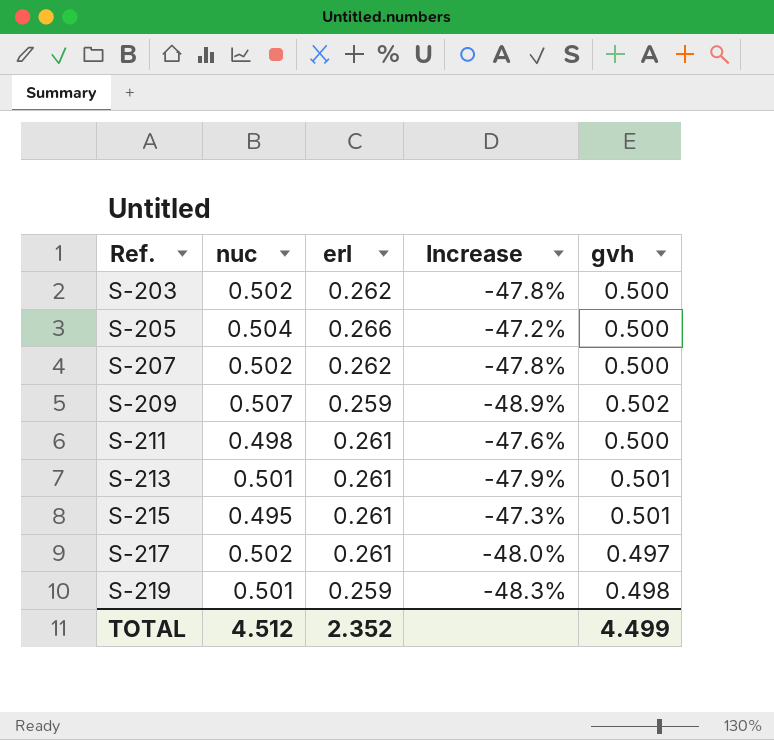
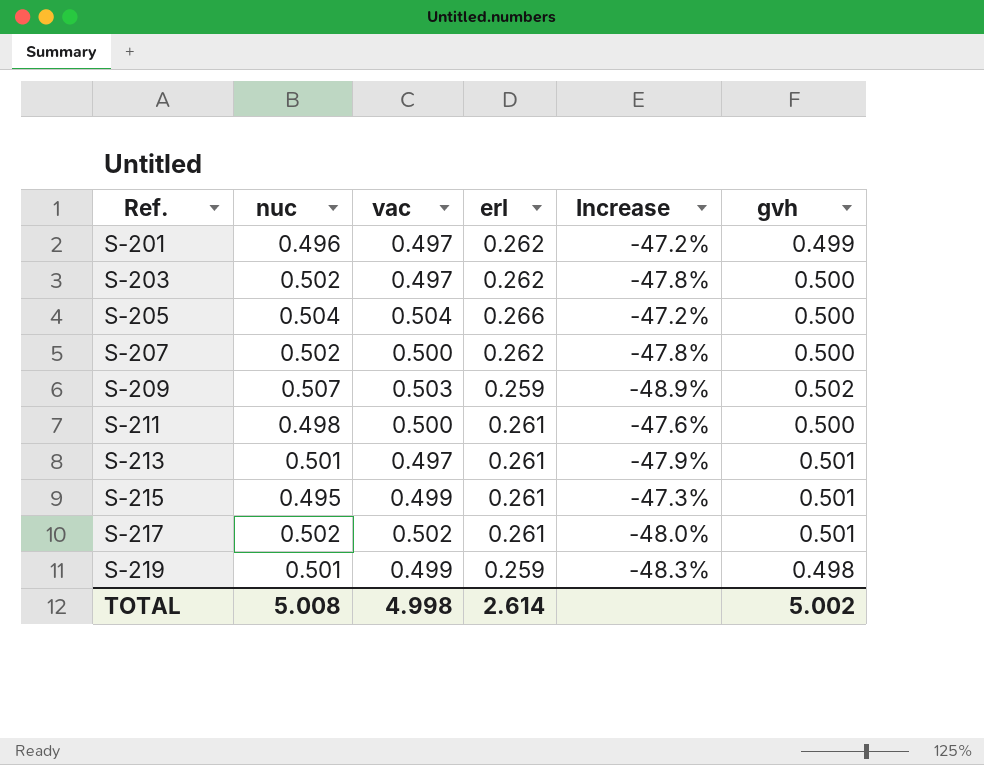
column vac | position: none -> 3
row S-201: none -> 0.496 | 0.497 | 0.262 | -47.2% | 0.499
S-217 | gvh: 0.497 -> 0.501
TOTAL | nuc: 4.512 -> 5.008
TOTAL | erl: 2.352 -> 2.614
TOTAL | gvh: 4.499 -> 5.002

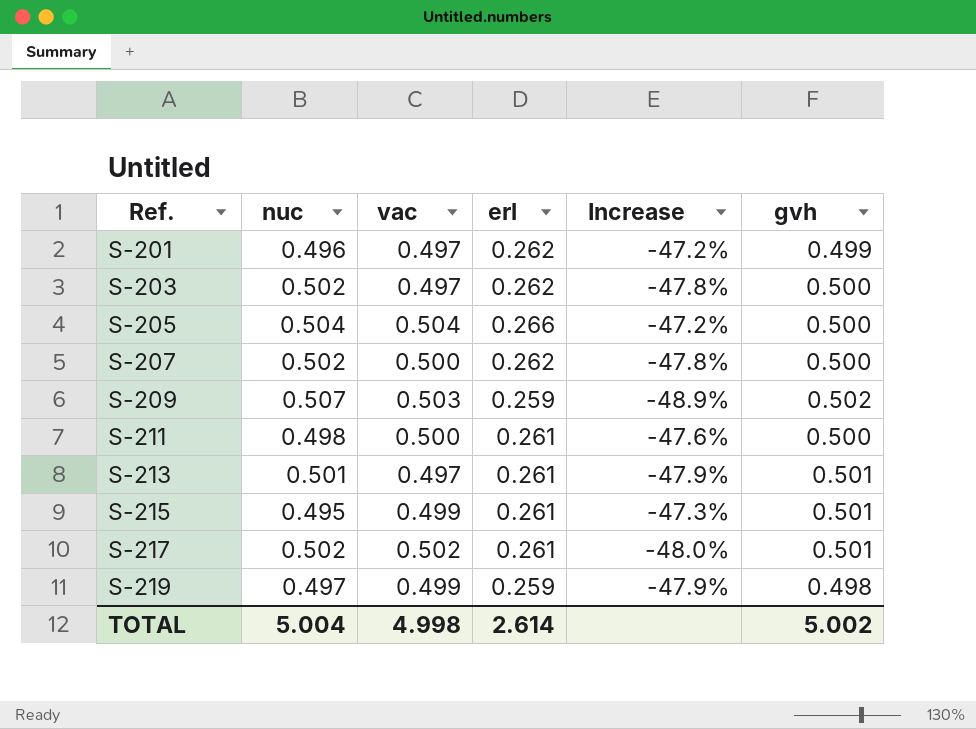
S-219 | nuc: 0.501 -> 0.497
S-219 | Increase: -48.3% -> -47.9%
TOTAL | nuc: 5.008 -> 5.004

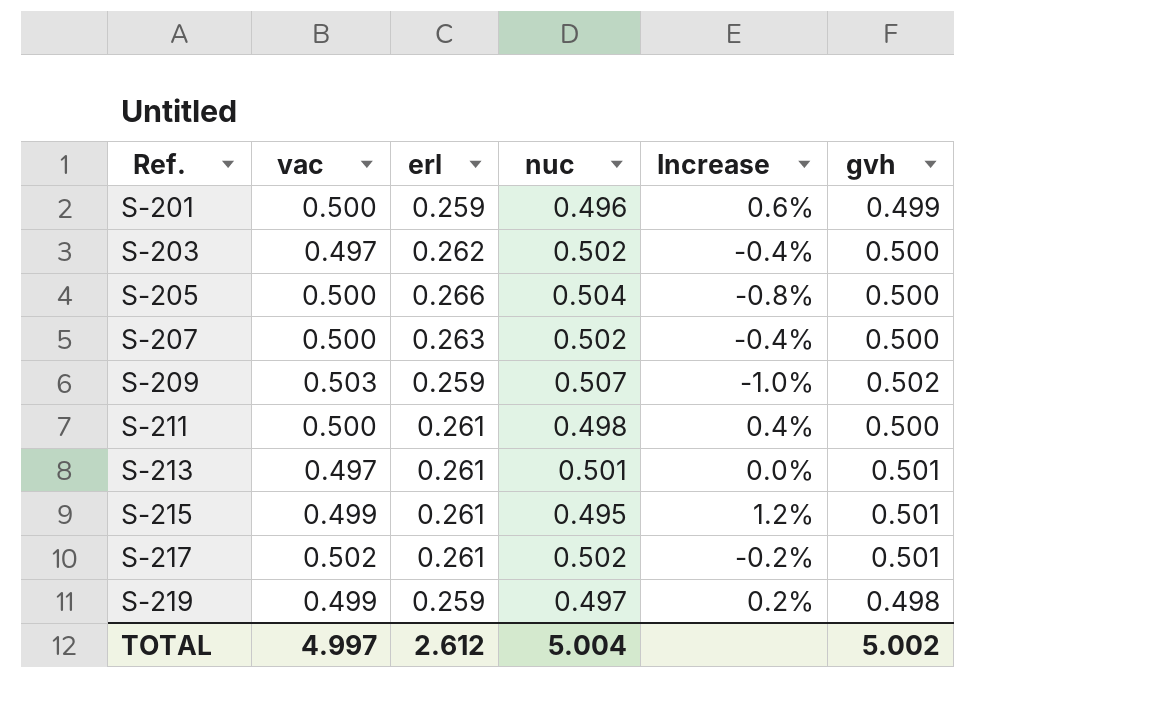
column nuc | position: 2 -> 4
column Increase | formula: ([erl] - [nuc]) / [nuc] -> ([gvh] - [nuc]) / [nuc]
S-201 | vac: 0.497 -> 0.500
S-201 | erl: 0.262 -> 0.259
S-205 | vac: 0.504 -> 0.500
S-207 | erl: 0.262 -> 0.263
TOTAL | vac: 4.998 -> 4.997
TOTAL | erl: 2.614 -> 2.612

